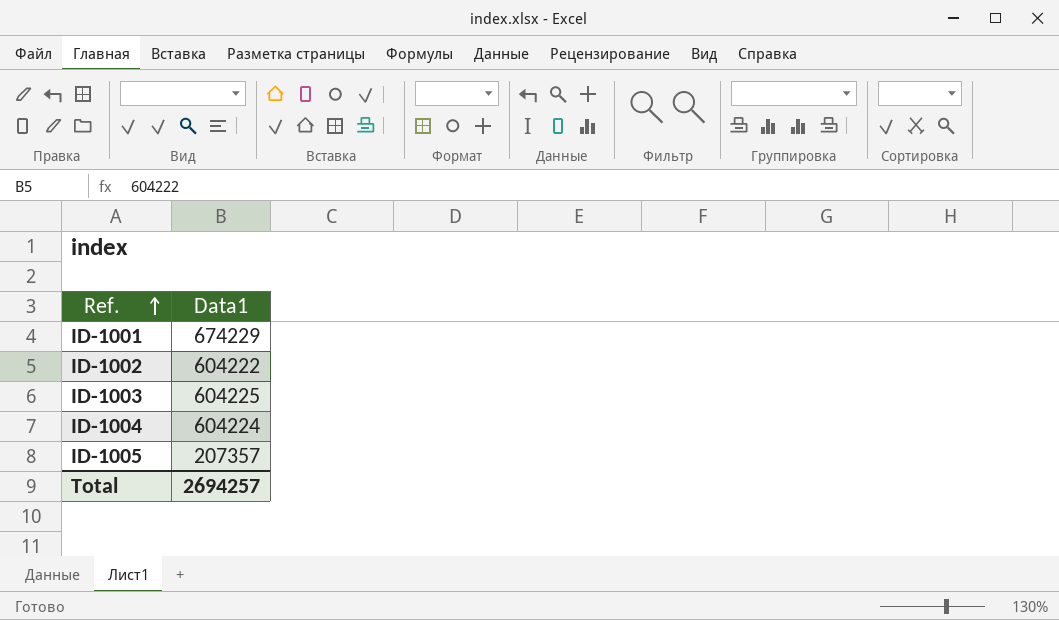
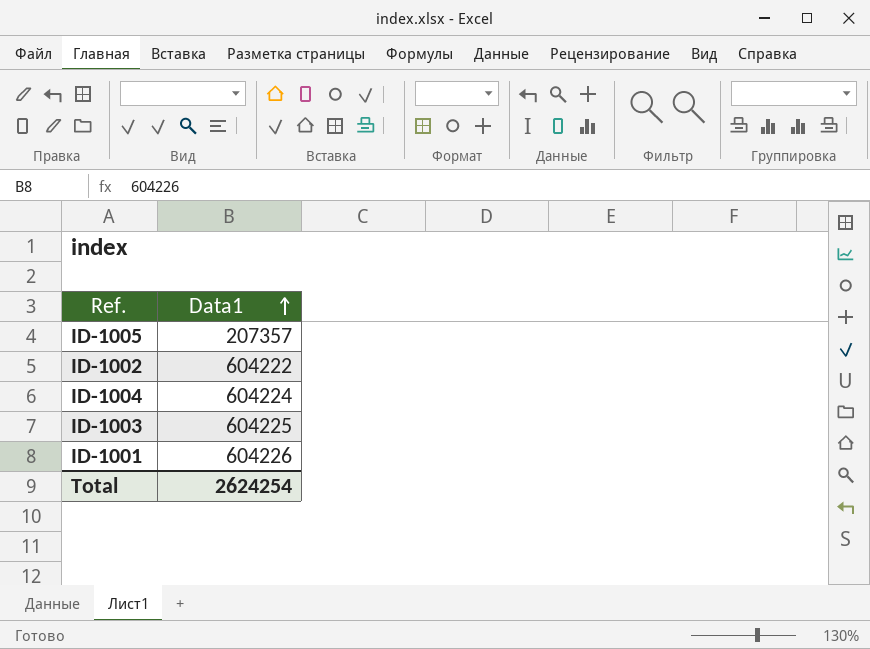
row order: Ref. ascending -> Data1 ascending
ID-1001 | Data1: 674229 -> 604226
Total | Data1: 2694257 -> 2624254

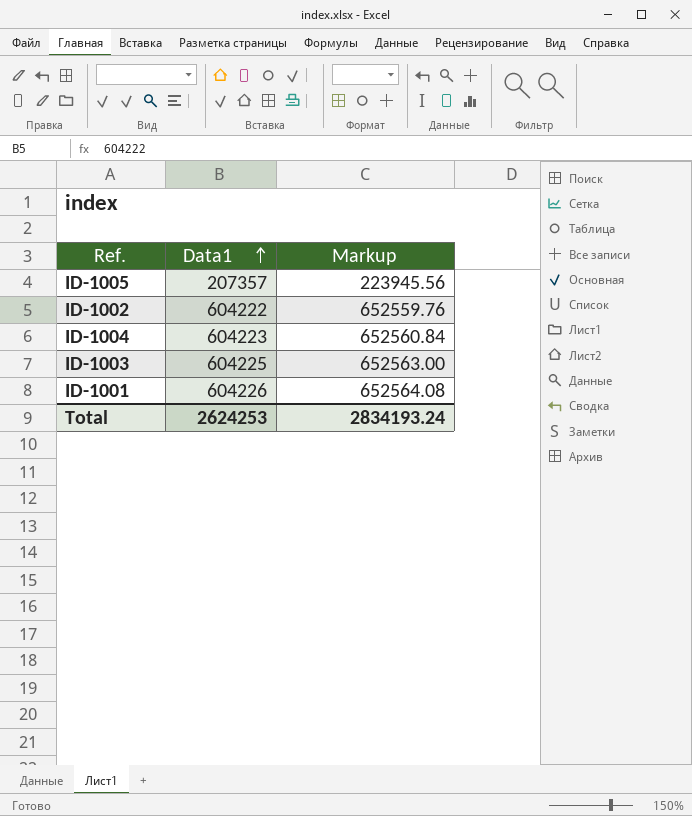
column Markup | formula: none -> [Data1] * 1.08
ID-1004 | Data1: 604224 -> 604223
Total | Data1: 2624254 -> 2624253

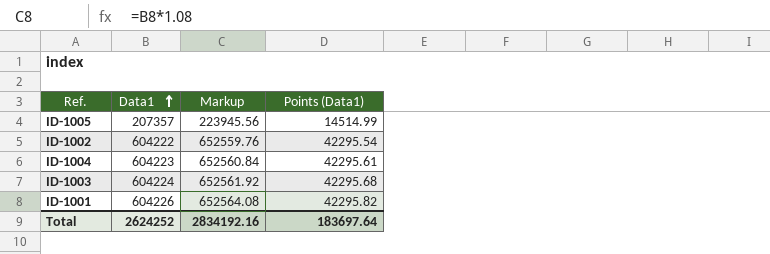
column Points (Data1) | formula: none -> [Data1] * 0.07
ID-1003 | Data1: 604225 -> 604224
ID-1003 | Markup: 652563.00 -> 652561.92
Total | Data1: 2624253 -> 2624252
Total | Markup: 2834193.24 -> 2834192.16

